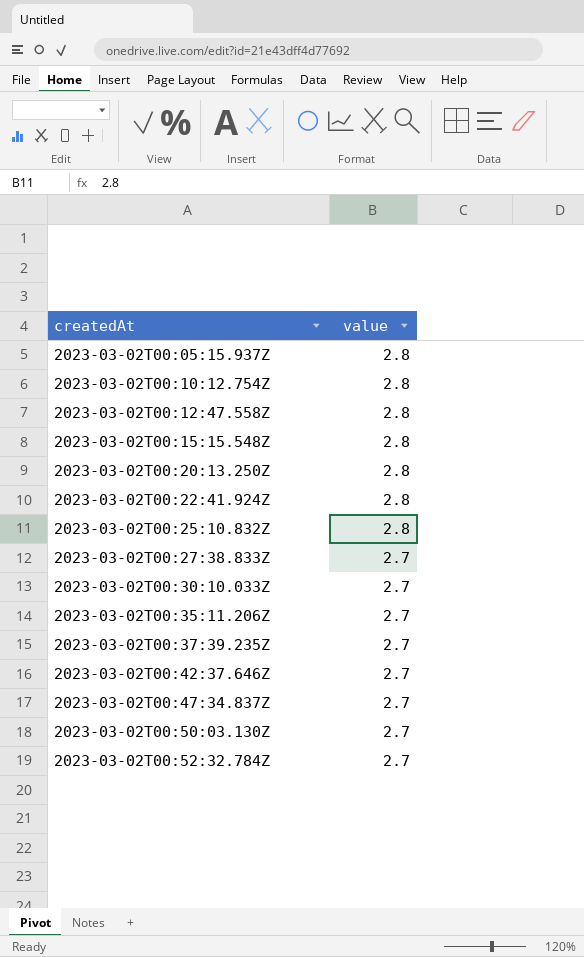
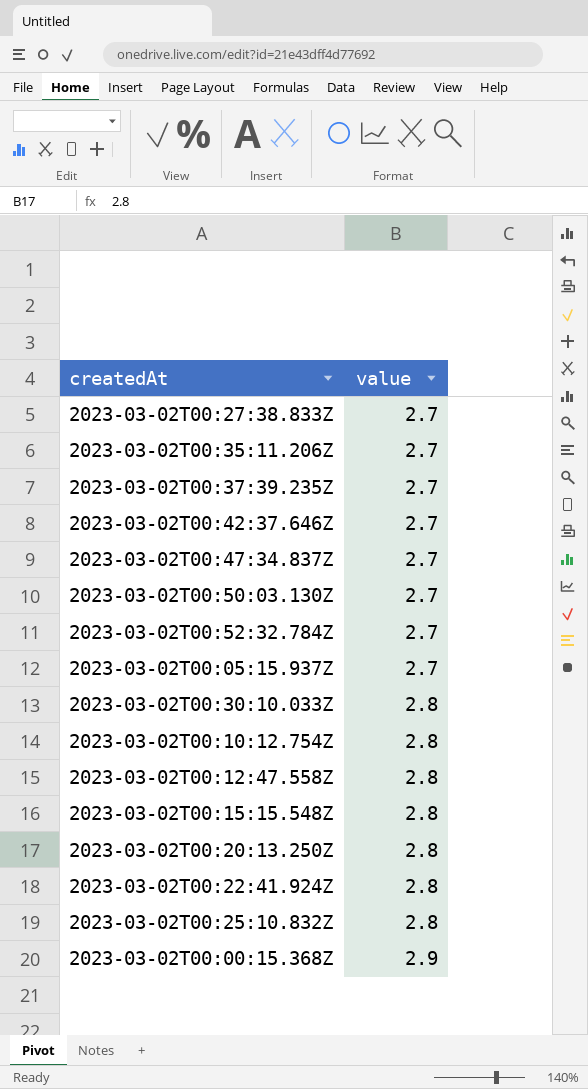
row order: createdAt ascending -> value ascending
2023-03-02T00:05:15.937Z | value: 2.8 -> 2.7
2023-03-02T00:30:10.033Z | value: 2.7 -> 2.8
row 2023-03-02T00:00:15.368Z: none -> 2.9

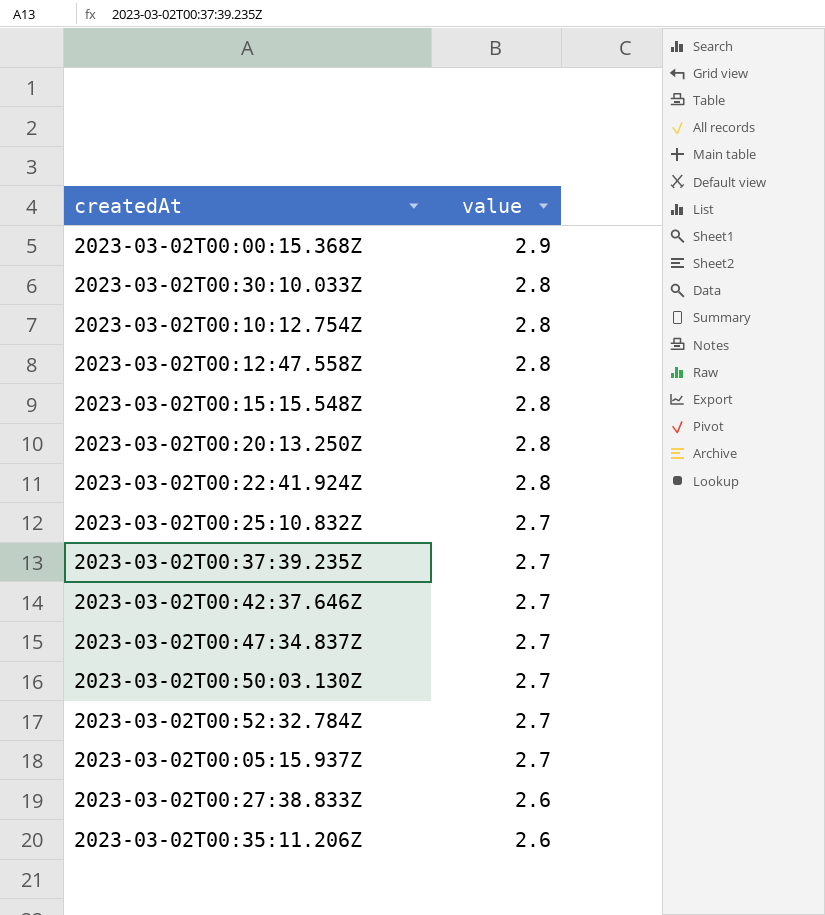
row order: value ascending -> value descending
2023-03-02T00:25:10.832Z | value: 2.8 -> 2.7
2023-03-02T00:27:38.833Z | value: 2.7 -> 2.6
2023-03-02T00:35:11.206Z | value: 2.7 -> 2.6

